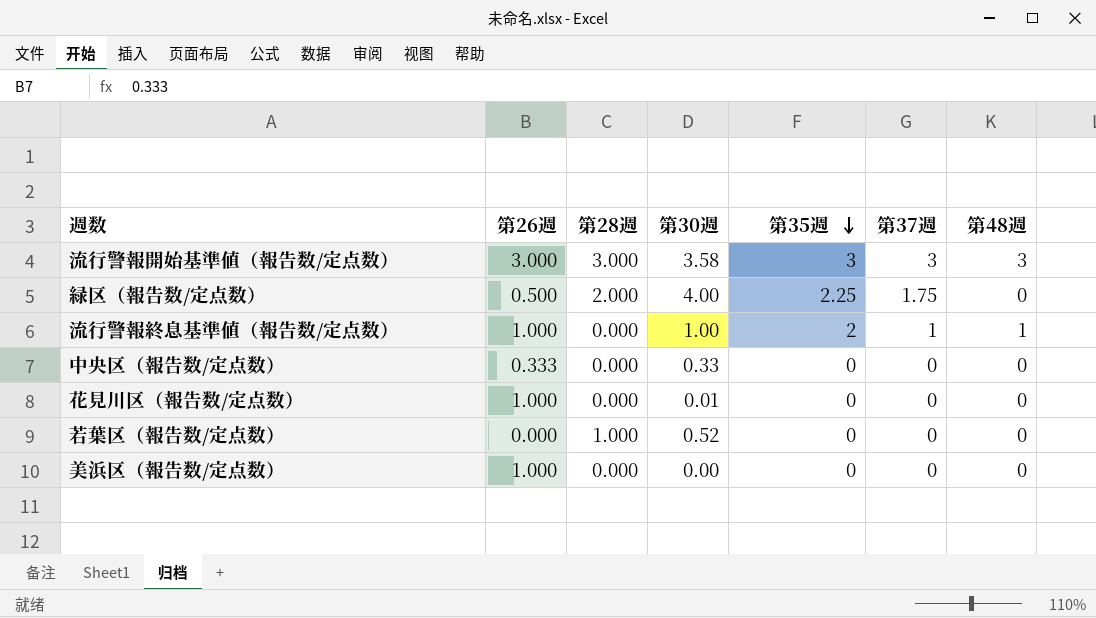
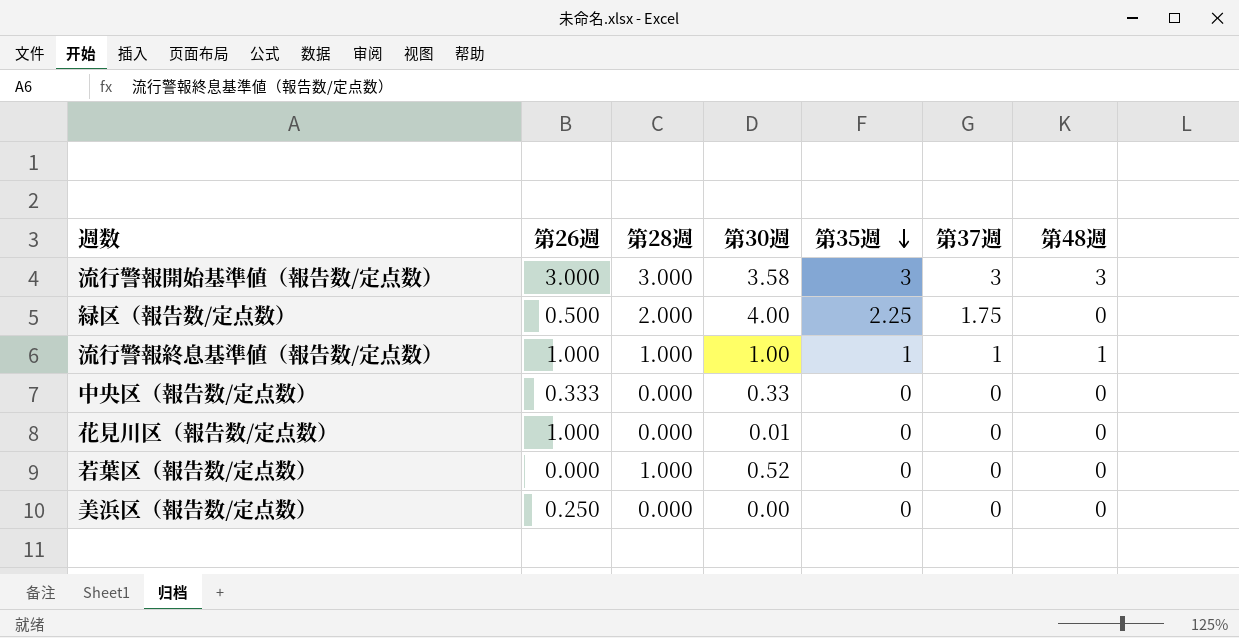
流行警報終息基準値（報告数/定点数） | 第28週: 0.000 -> 1.000
流行警報終息基準値（報告数/定点数） | 第35週: 2 -> 1
美浜区（報告数/定点数） | 第26週: 1.000 -> 0.250

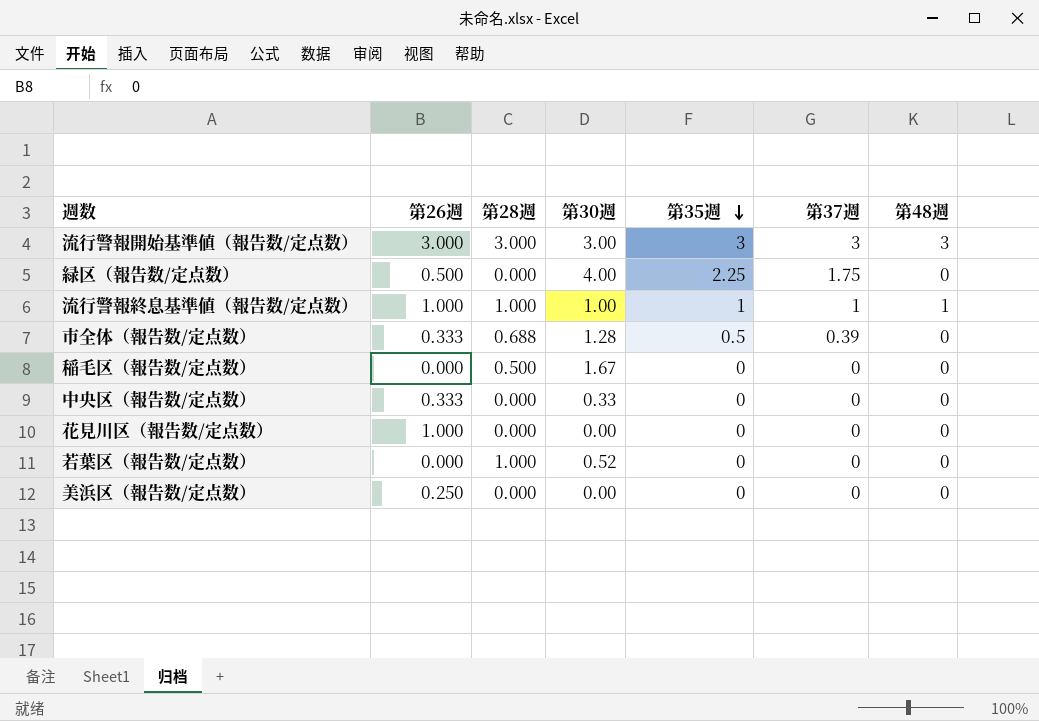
流行警報開始基準値（報告数/定点数） | 第30週: 3.58 -> 3.00
緑区（報告数/定点数） | 第28週: 2.000 -> 0.000
row 市全体（報告数/定点数）: none -> 0.333 | 0.688 | 1.28 | 0.5 | 0.39 | 0
row 稲毛区（報告数/定点数）: none -> 0.000 | 0.500 | 1.67 | 0 | 0 | 0
花見川区（報告数/定点数） | 第30週: 0.01 -> 0.00

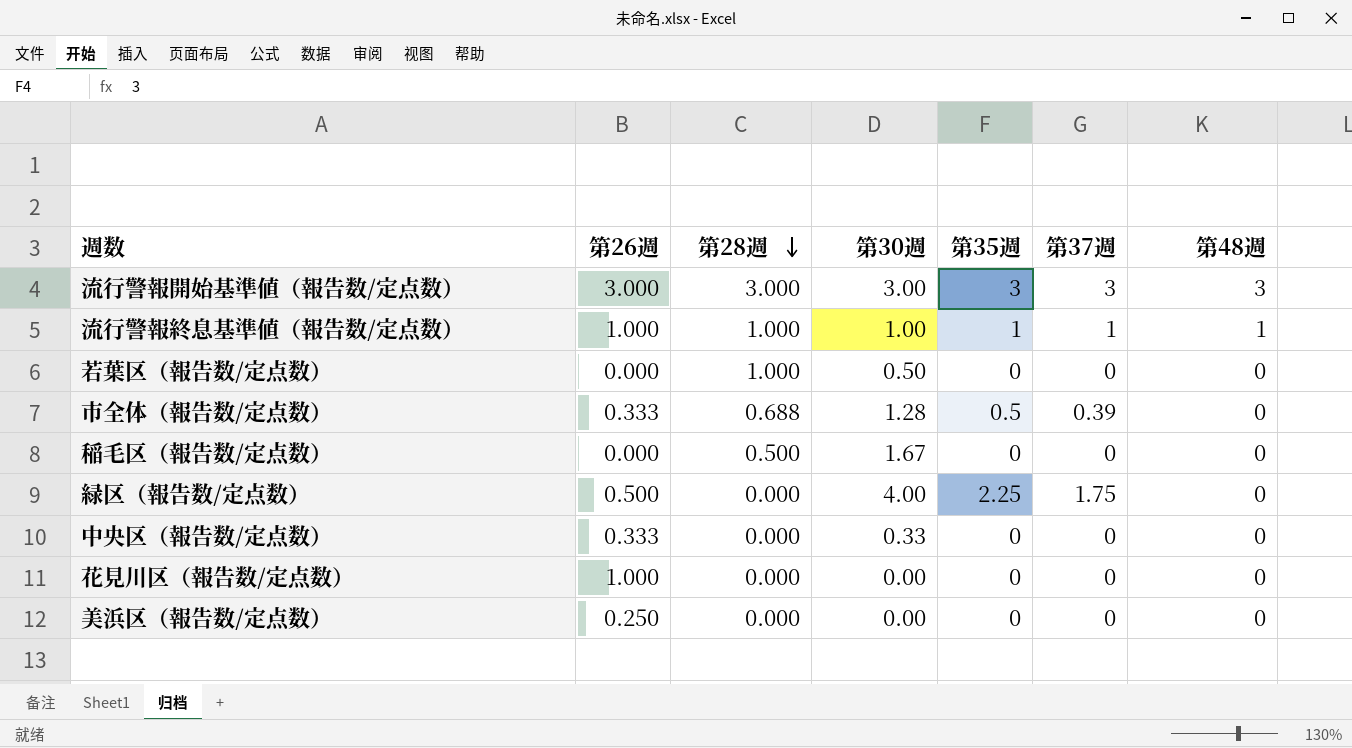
row order: 第35週 descending -> 第28週 descending
若葉区（報告数/定点数） | 第30週: 0.52 -> 0.50

